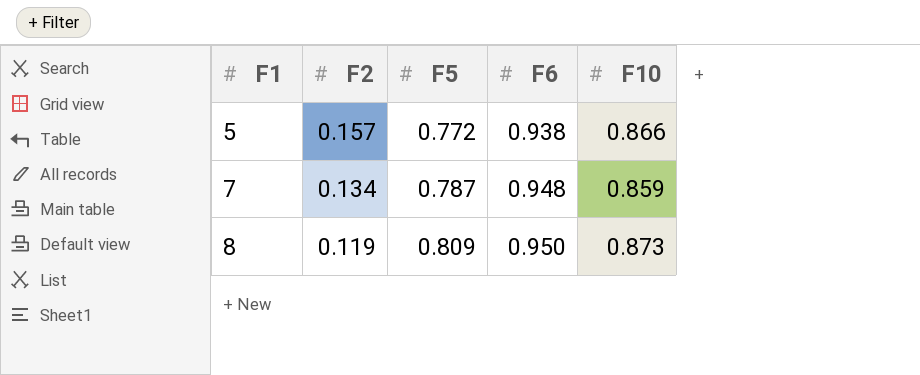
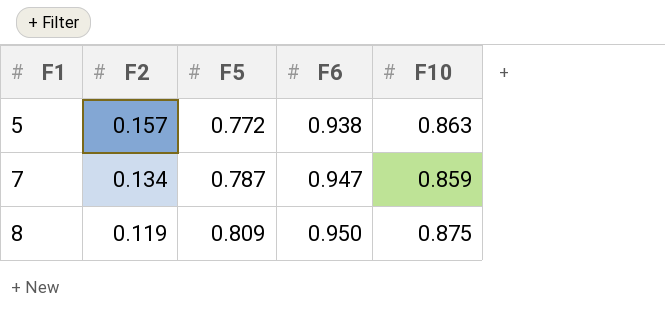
5 | F10: 0.866 -> 0.863
7 | F6: 0.948 -> 0.947
8 | F10: 0.873 -> 0.875

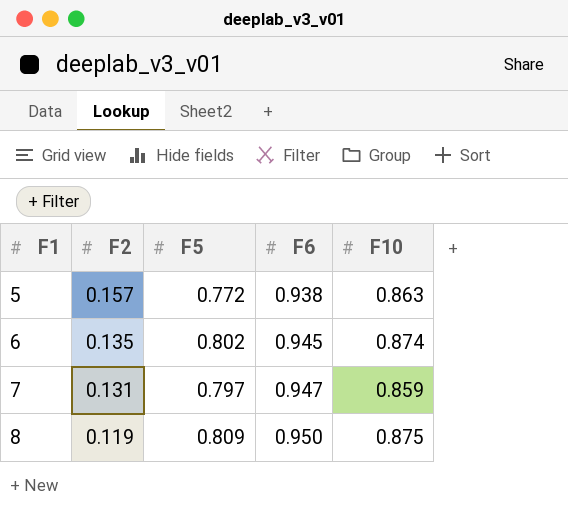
row 6: none -> 0.135 | 0.802 | 0.945 | 0.874
7 | F2: 0.134 -> 0.131
7 | F5: 0.787 -> 0.797

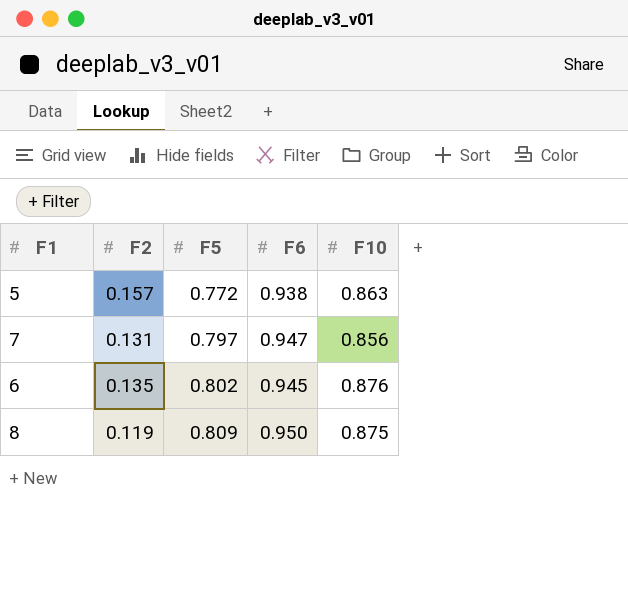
row order: F1 ascending -> F5 ascending
7 | F10: 0.859 -> 0.856
6 | F10: 0.874 -> 0.876

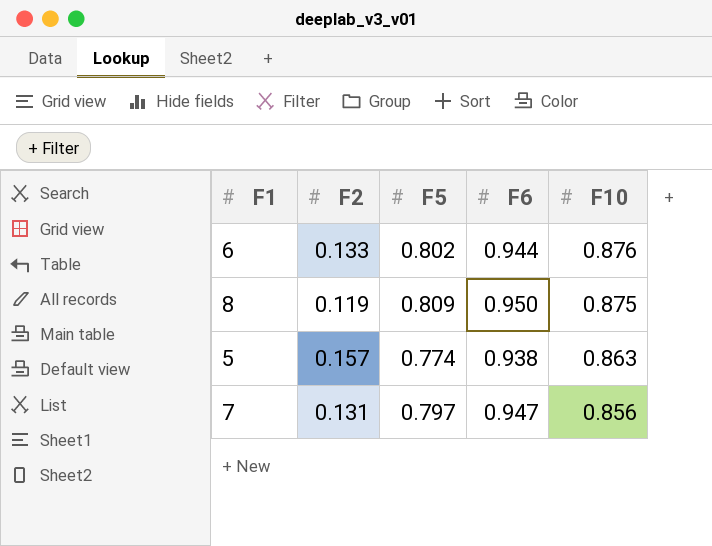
row order: F5 ascending -> F10 descending
6 | F2: 0.135 -> 0.133
6 | F6: 0.945 -> 0.944
5 | F5: 0.772 -> 0.774

